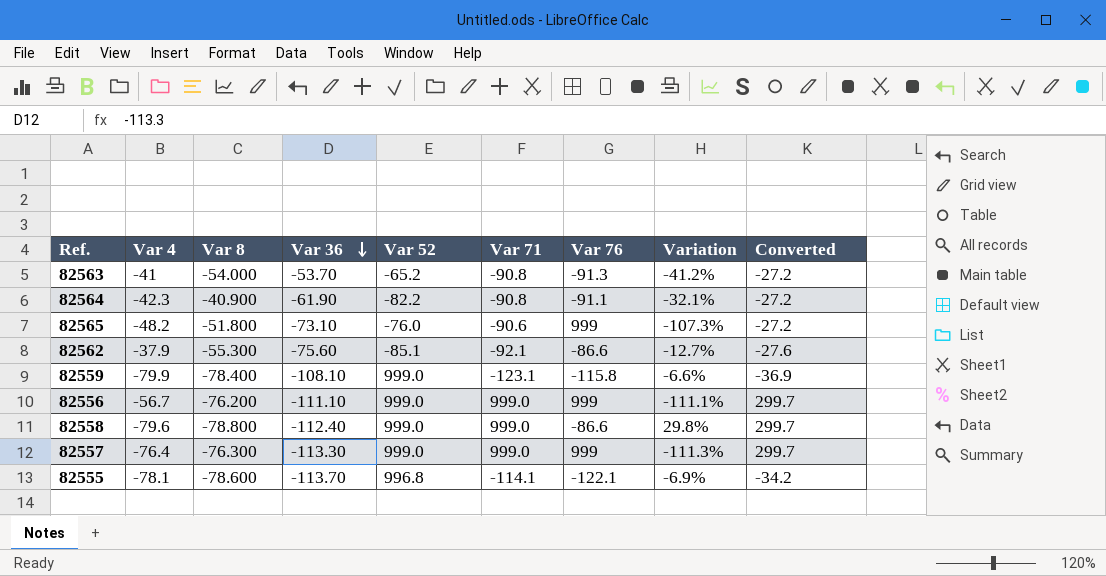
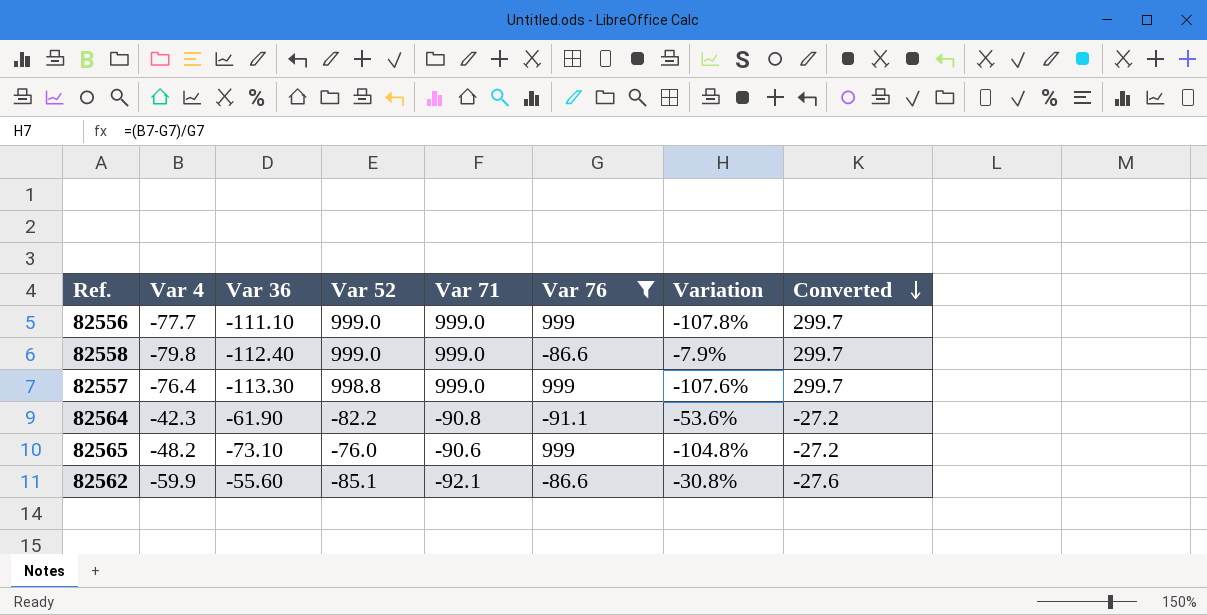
filter: none -> Var 76 >= -91.1
row order: Var 36 descending -> Converted descending
column Var 8 | position: 3 -> none
column Variation | formula: ([Var 36] - [Var 76]) / [Var 76] -> ([Var 4] - [Var 76]) / [Var 76]
82556 | Var 4: -56.7 -> -77.7
82558 | Var 4: -79.6 -> -79.8
82557 | Var 52: 999.0 -> 998.8
82562 | Var 4: -37.9 -> -59.9
82562 | Var 36: -75.60 -> -55.60

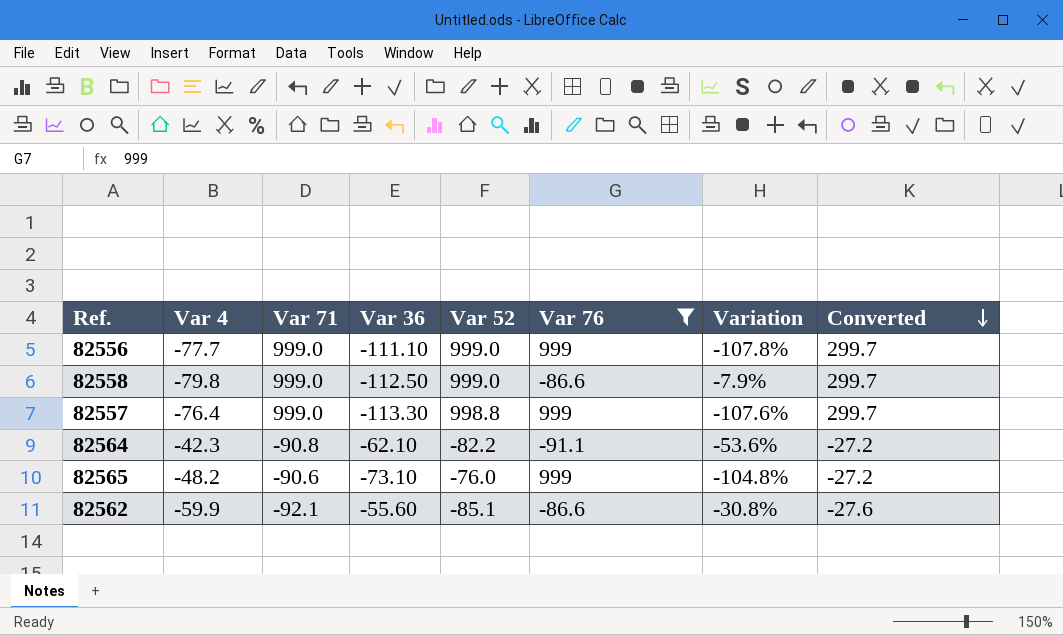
column Var 71 | position: 5 -> 3
82558 | Var 36: -112.40 -> -112.50
82564 | Var 36: -61.90 -> -62.10

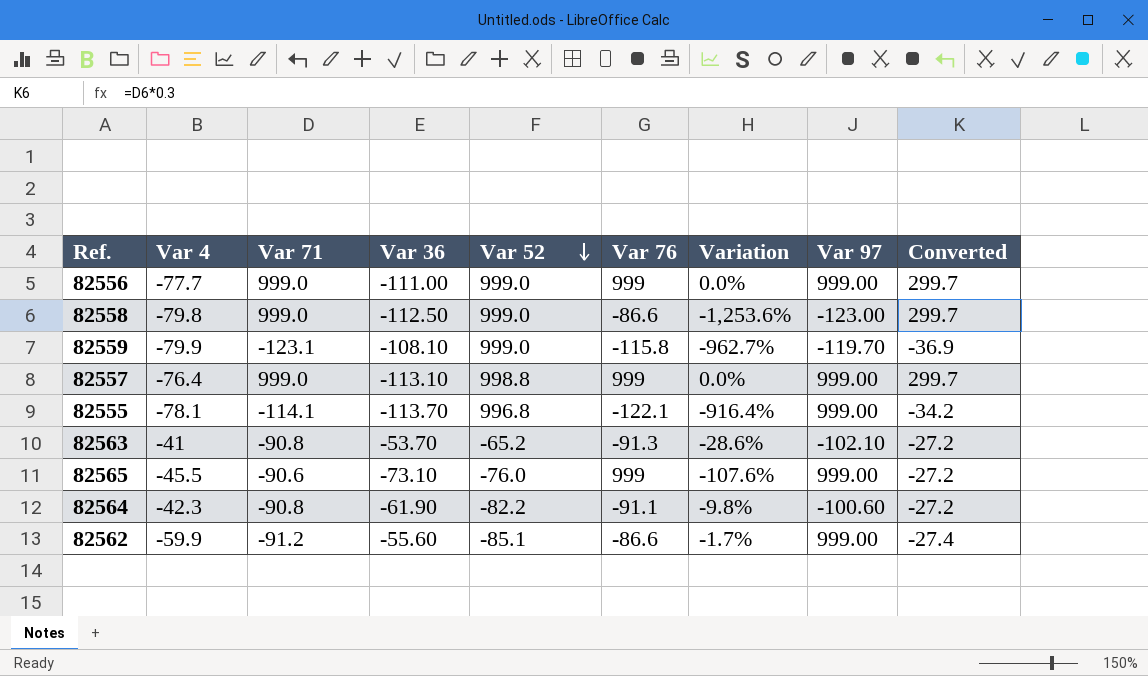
filter: Var 76 >= -91.1 -> none
row order: Converted descending -> Var 52 descending
column Variation | formula: ([Var 4] - [Var 76]) / [Var 76] -> ([Var 52] - [Var 76]) / [Var 76]
column Var 97 | position: none -> 8
82556 | Var 36: -111.10 -> -111.00
82557 | Var 36: -113.30 -> -113.10
82565 | Var 4: -48.2 -> -45.5
82564 | Var 36: -62.10 -> -61.90
82562 | Var 71: -92.1 -> -91.2
82562 | Converted: -27.6 -> -27.4

